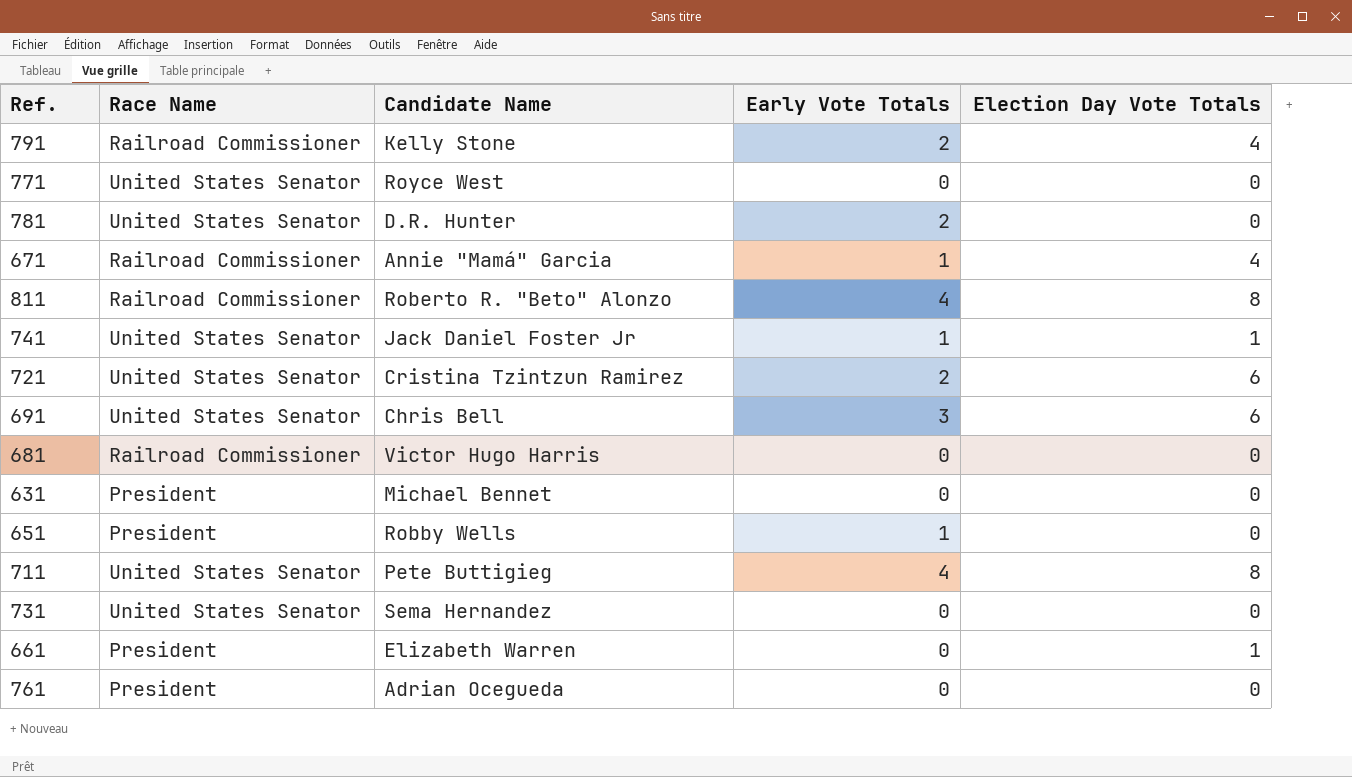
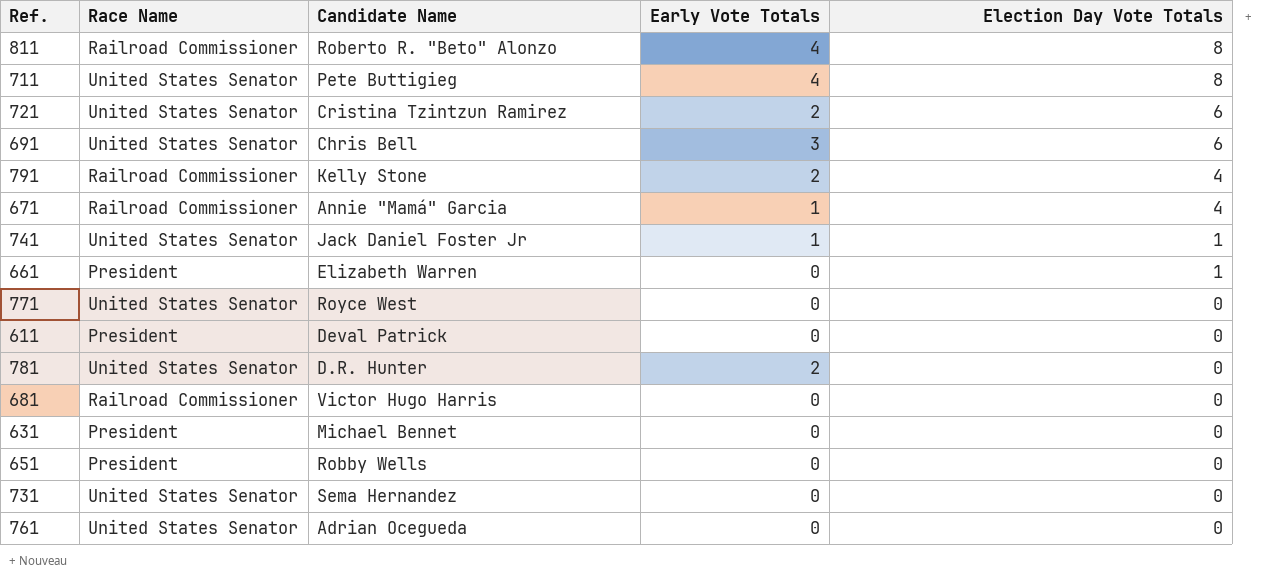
row order: none -> Election Day Vote Totals descending
row 611: none -> President | Deval Patrick | 0 | 0
651 | Early Vote Totals: 1 -> 0
761 | Race Name: President -> United States Senator

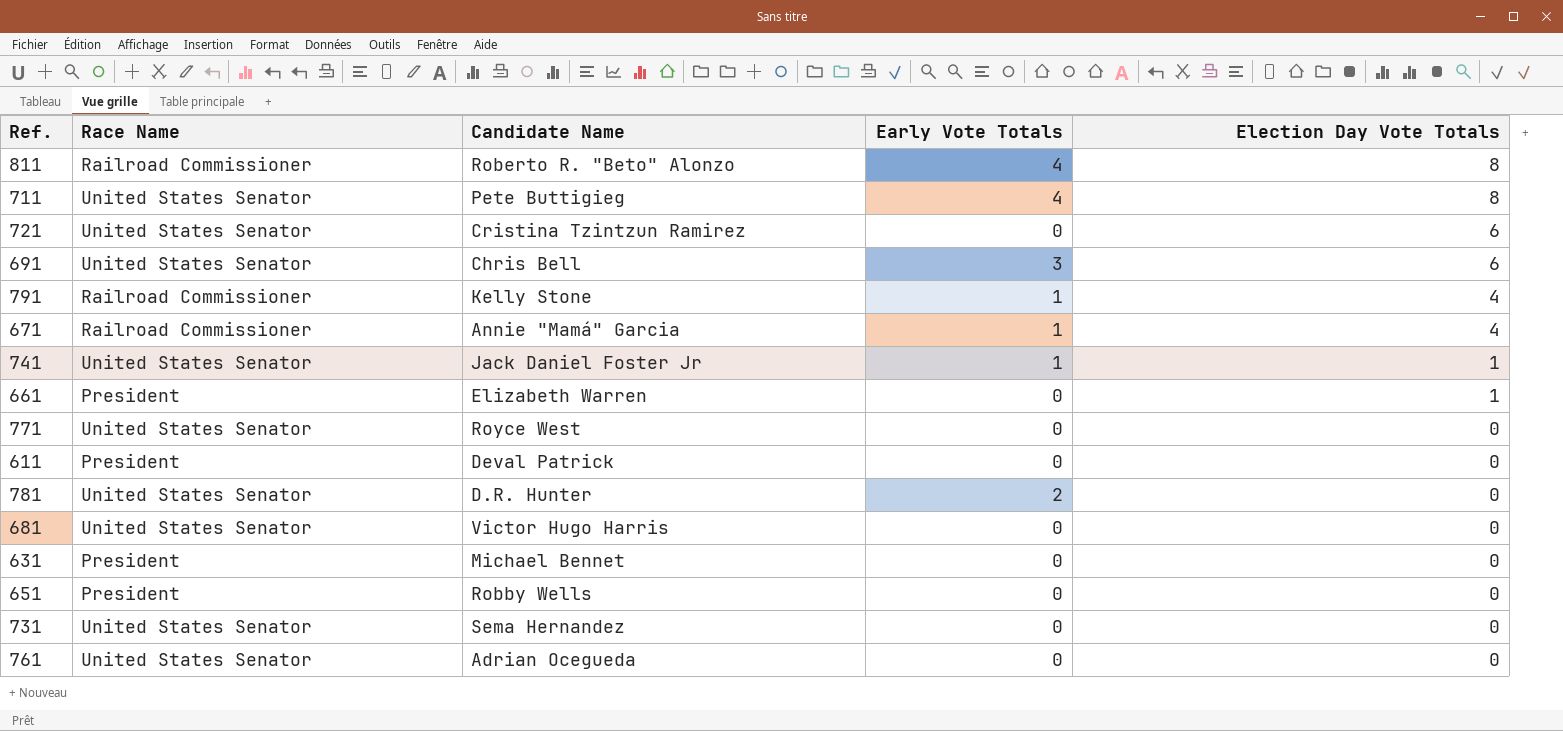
721 | Early Vote Totals: 2 -> 0
791 | Early Vote Totals: 2 -> 1
681 | Race Name: Railroad Commissioner -> United States Senator

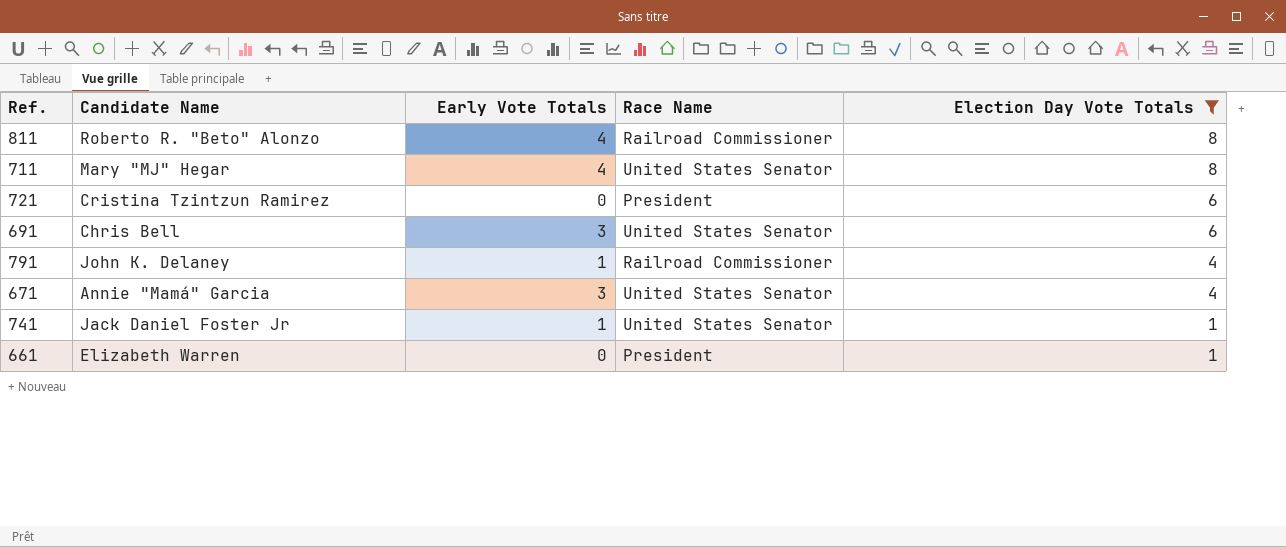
filter: none -> Election Day Vote Totals != 0
column Race Name | position: 2 -> 4
711 | Candidate Name: Pete Buttigieg -> Mary "MJ" Hegar
721 | Race Name: United States Senator -> President
791 | Candidate Name: Kelly Stone -> John K. Delaney
671 | Early Vote Totals: 1 -> 3
671 | Race Name: Railroad Commissioner -> United States Senator

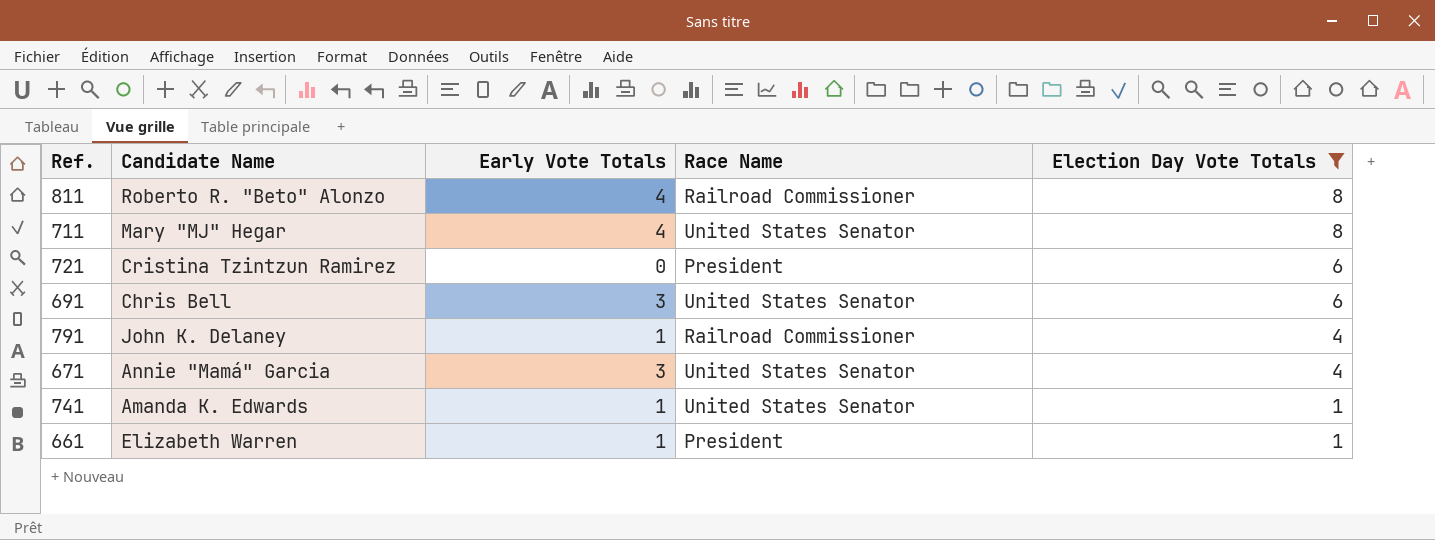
741 | Candidate Name: Jack Daniel Foster Jr -> Amanda K. Edwards
661 | Early Vote Totals: 0 -> 1

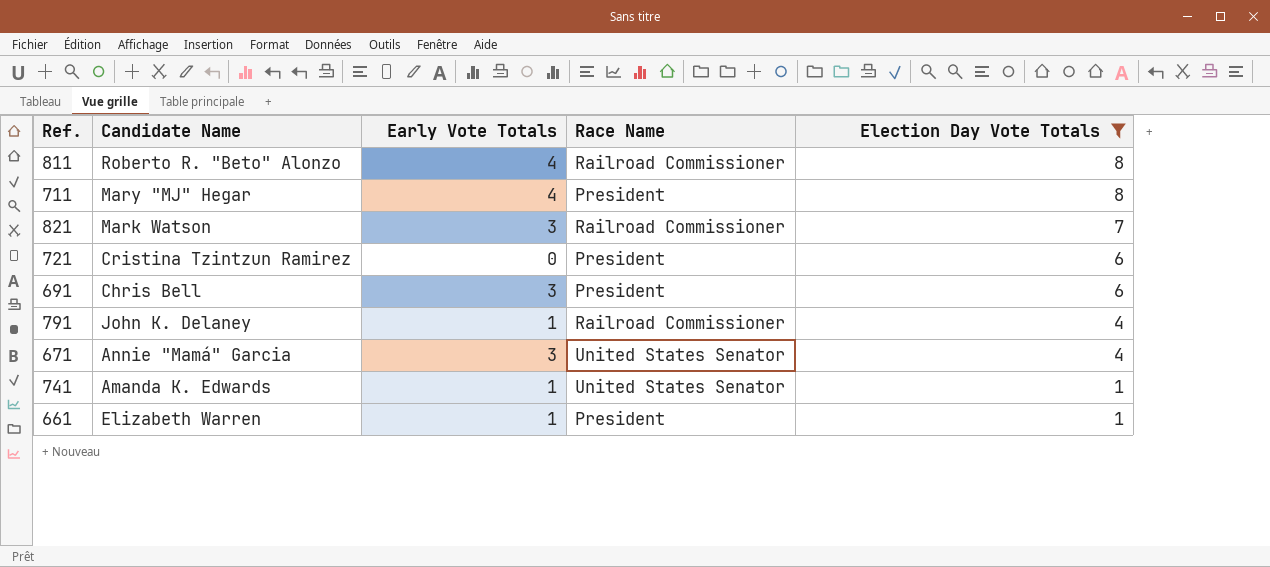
711 | Race Name: United States Senator -> President
row 821: none -> Mark Watson | 3 | Railroad Commissioner | 7
691 | Race Name: United States Senator -> President

